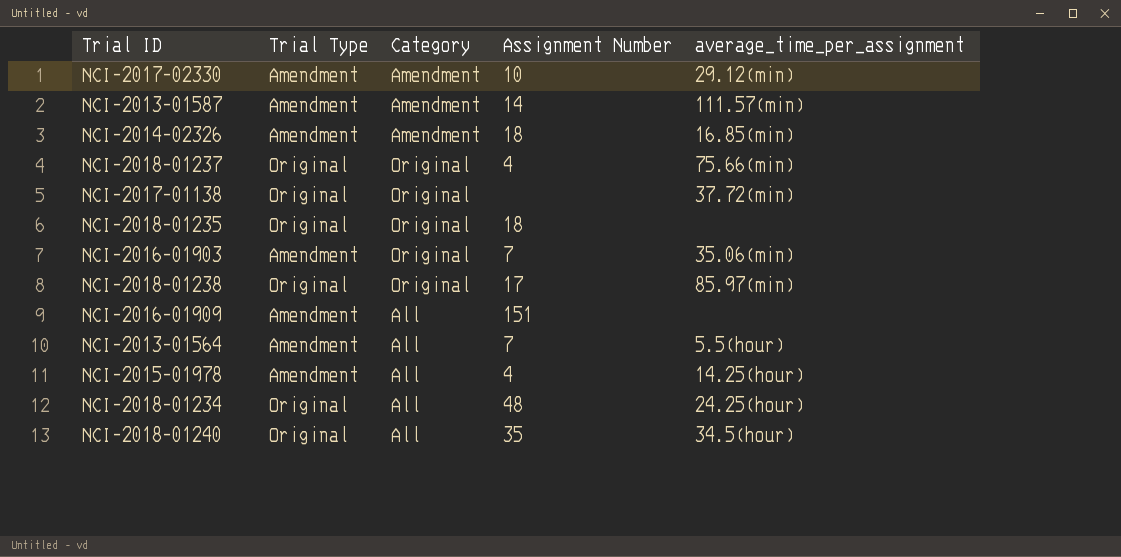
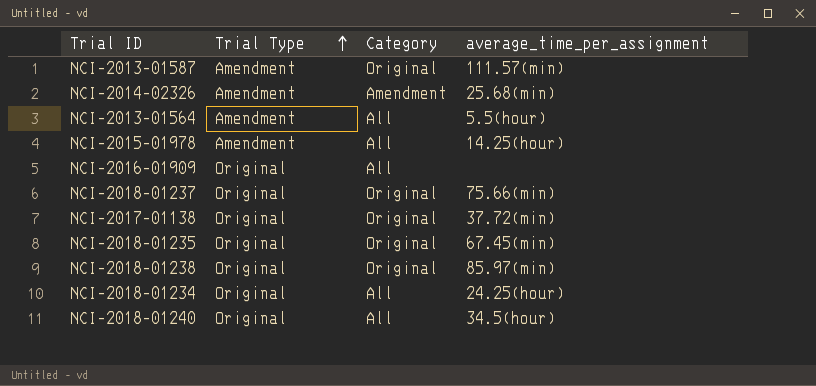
row order: none -> Trial Type ascending
column Assignment Number | position: 4 -> none
row NCI-2017-02330: Amendment | Amendment | 10 | 29.12(min) -> none
row NCI-2016-01903: Amendment | Original | 7 | 35.06(min) -> none
NCI-2013-01587 | Category: Amendment -> Original
NCI-2014-02326 | average_time_per_assignment: 16.85(min) -> 25.68(min)
NCI-2016-01909 | Trial Type: Amendment -> Original
NCI-2018-01235 | average_time_per_assignment: none -> 67.45(min)

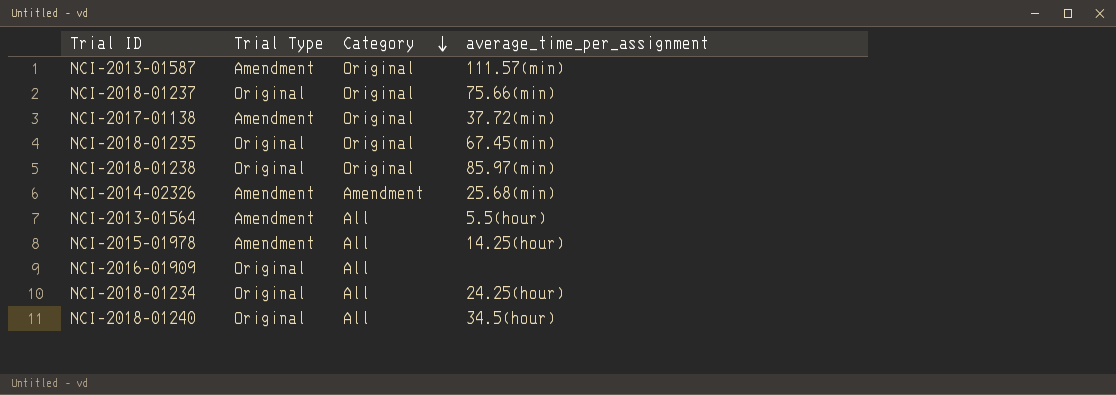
row order: Trial Type ascending -> Category descending
NCI-2017-01138 | Trial Type: Original -> Amendment

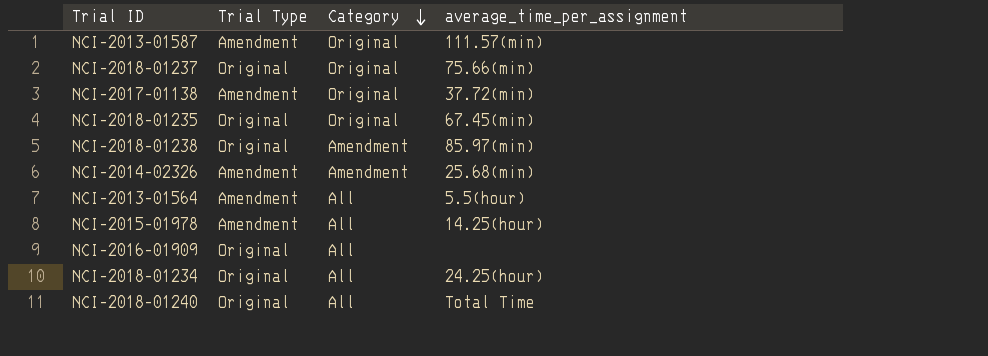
NCI-2018-01238 | Category: Original -> Amendment
NCI-2018-01240 | average_time_per_assignment: 34.5(hour) -> Total Time

